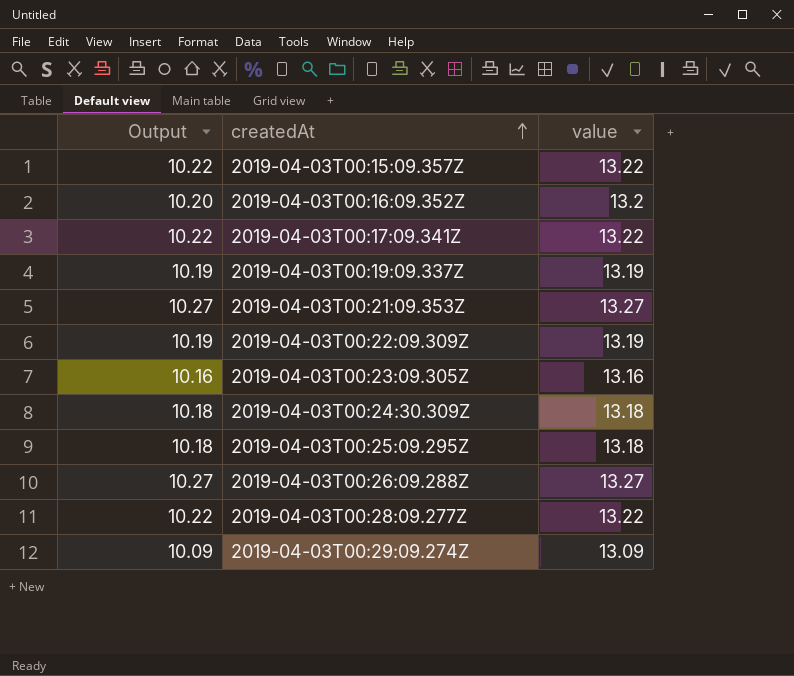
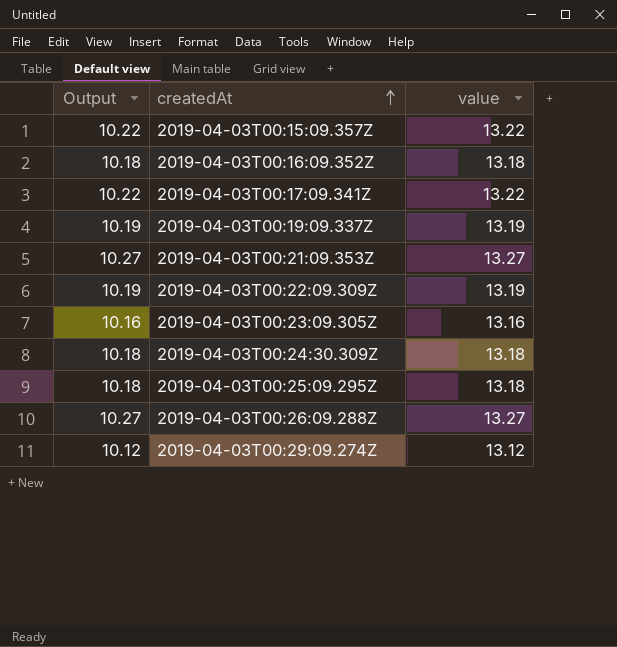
row 2019-04-03T00:28:09.277Z: 10.22 | 13.22 -> none
2019-04-03T00:16:09.352Z | Output: 10.20 -> 10.18
2019-04-03T00:16:09.352Z | value: 13.2 -> 13.18
2019-04-03T00:29:09.274Z | Output: 10.09 -> 10.12
2019-04-03T00:29:09.274Z | value: 13.09 -> 13.12

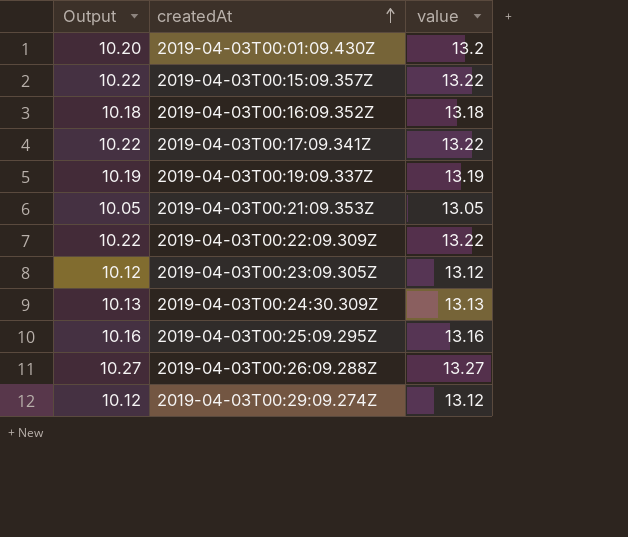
row 2019-04-03T00:01:09.430Z: none -> 10.20 | 13.2
2019-04-03T00:21:09.353Z | Output: 10.27 -> 10.05
2019-04-03T00:21:09.353Z | value: 13.27 -> 13.05
2019-04-03T00:22:09.309Z | Output: 10.19 -> 10.22
2019-04-03T00:22:09.309Z | value: 13.19 -> 13.22
2019-04-03T00:23:09.305Z | Output: 10.16 -> 10.12
2019-04-03T00:23:09.305Z | value: 13.16 -> 13.12
2019-04-03T00:24:30.309Z | Output: 10.18 -> 10.13
2019-04-03T00:24:30.309Z | value: 13.18 -> 13.13
2019-04-03T00:25:09.295Z | Output: 10.18 -> 10.16
2019-04-03T00:25:09.295Z | value: 13.18 -> 13.16

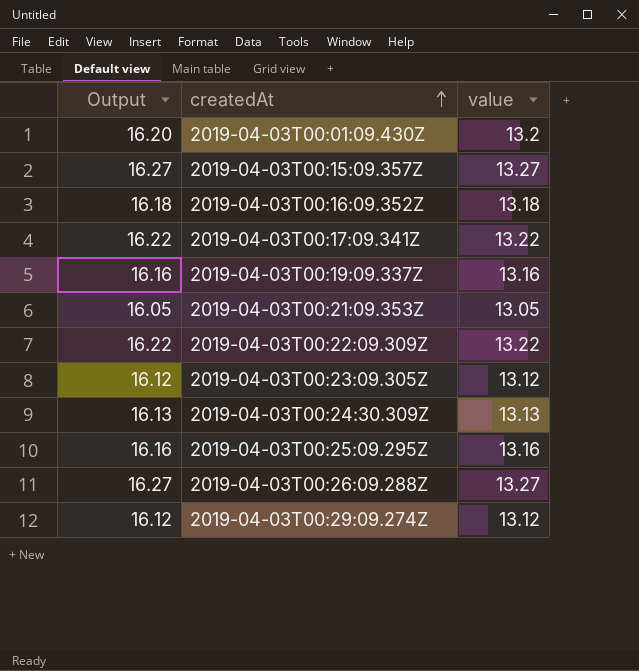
column Output | formula: [value] - 3 -> [value] + 3
2019-04-03T00:15:09.357Z | value: 13.22 -> 13.27
2019-04-03T00:19:09.337Z | value: 13.19 -> 13.16

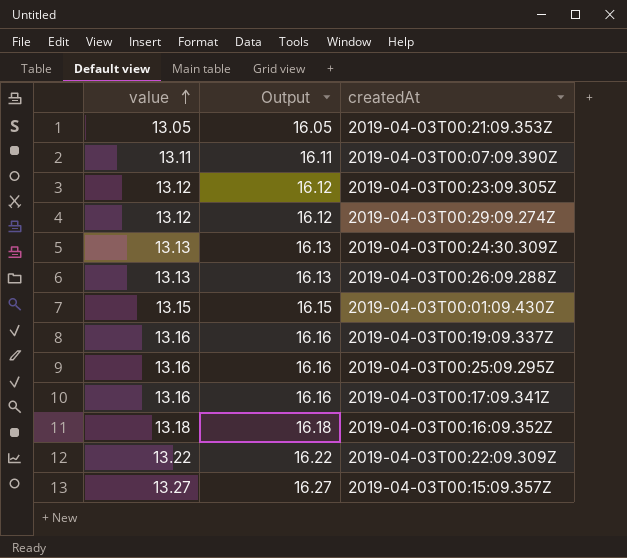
row order: createdAt ascending -> value ascending
column value | position: 3 -> 1
row 2019-04-03T00:07:09.390Z: none -> 13.11 | 16.11
2019-04-03T00:26:09.288Z | value: 13.27 -> 13.13
2019-04-03T00:26:09.288Z | Output: 16.27 -> 16.13
2019-04-03T00:01:09.430Z | value: 13.2 -> 13.15
2019-04-03T00:01:09.430Z | Output: 16.20 -> 16.15
2019-04-03T00:17:09.341Z | value: 13.22 -> 13.16
2019-04-03T00:17:09.341Z | Output: 16.22 -> 16.16

